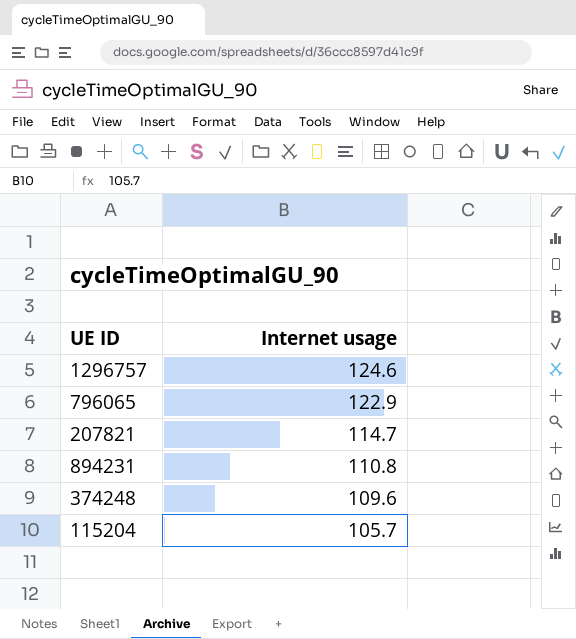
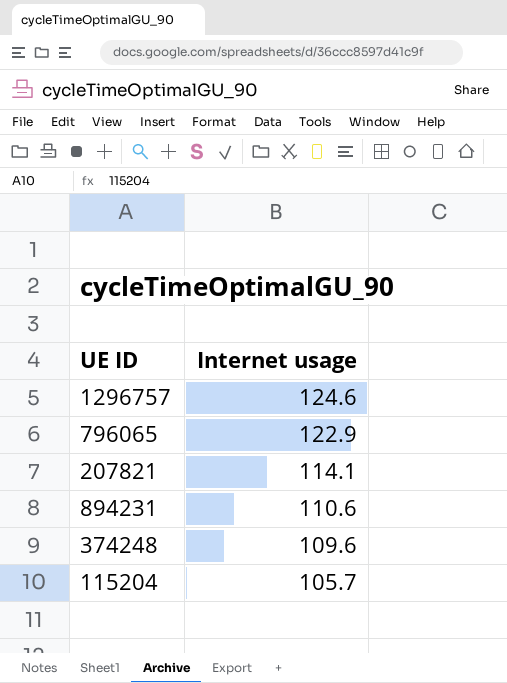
207821 | Internet usage: 114.7 -> 114.1
894231 | Internet usage: 110.8 -> 110.6

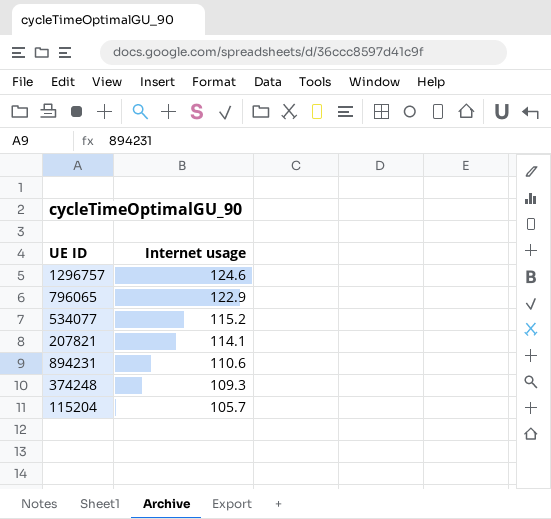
row 534077: none -> 115.2
374248 | Internet usage: 109.6 -> 109.3

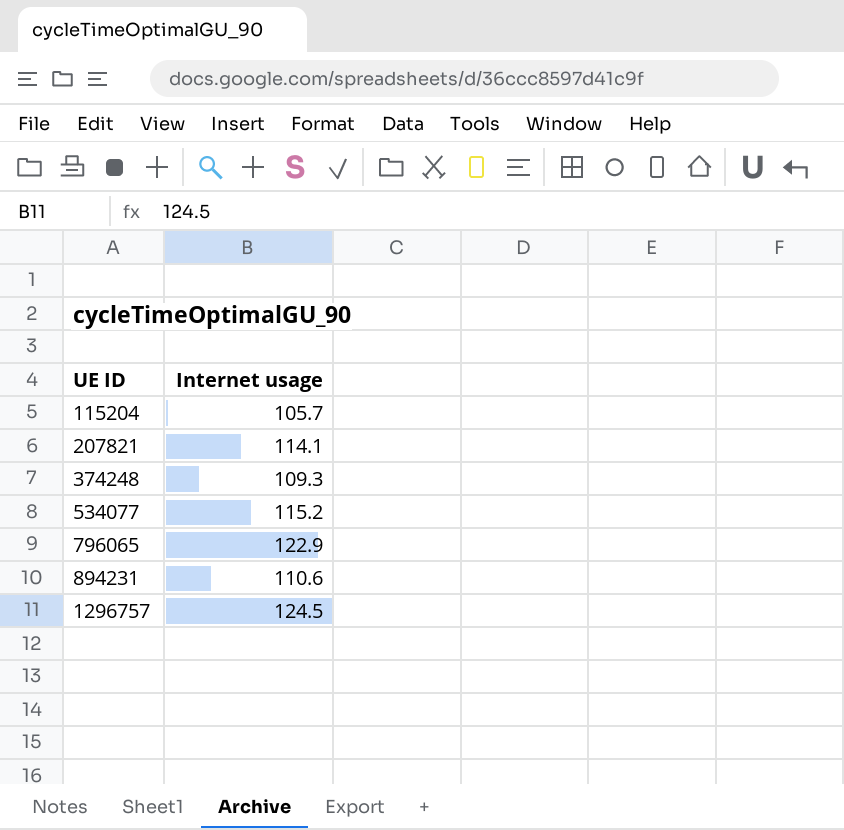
row order: Internet usage descending -> UE ID ascending
1296757 | Internet usage: 124.6 -> 124.5

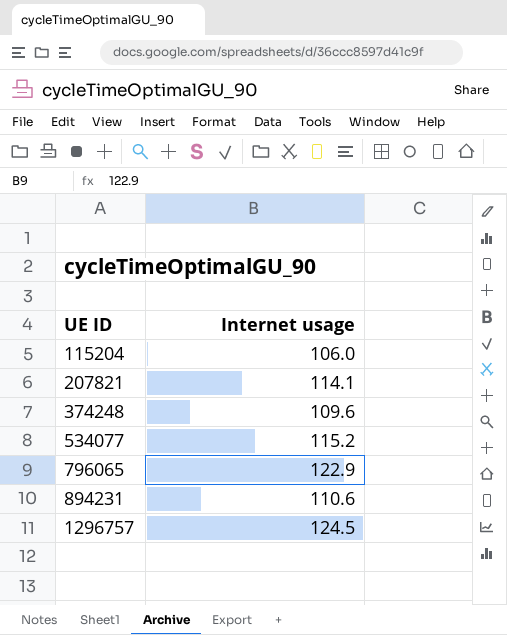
115204 | Internet usage: 105.7 -> 106.0
374248 | Internet usage: 109.3 -> 109.6

